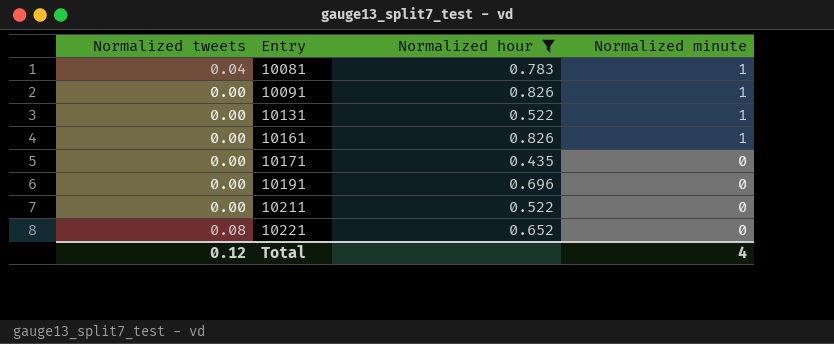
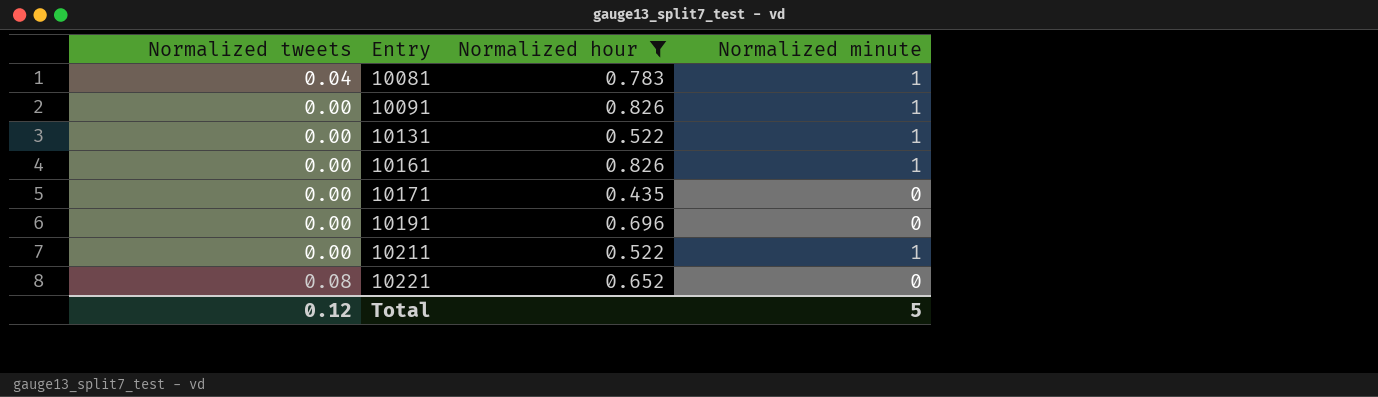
10211 | Normalized minute: 0 -> 1
Total | Normalized minute: 4 -> 5

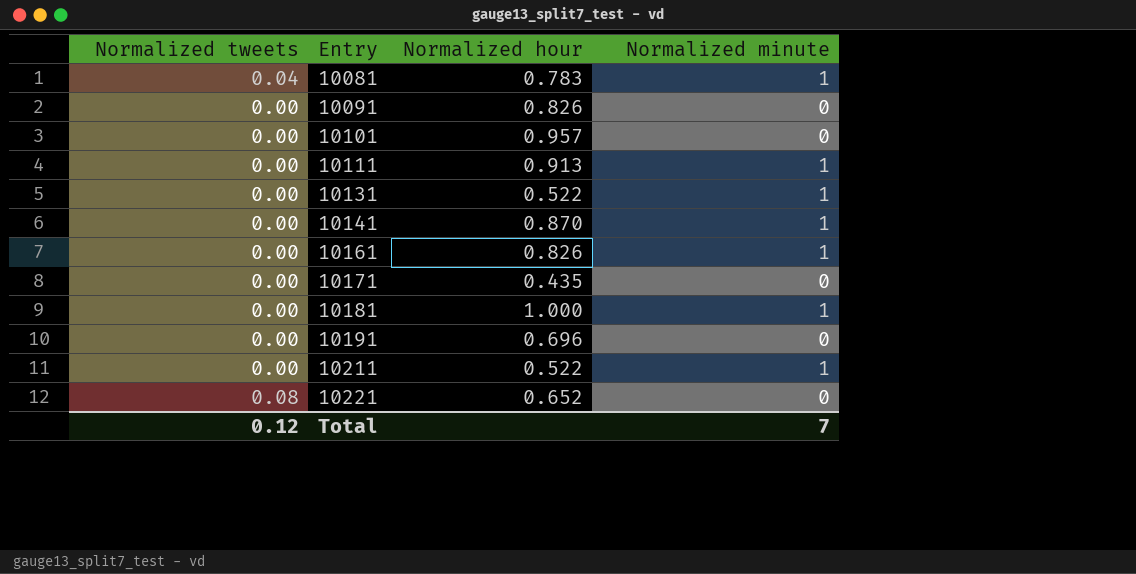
filter: Normalized hour <= 0.826 -> none
10091 | Normalized minute: 1 -> 0
Total | Normalized minute: 5 -> 7

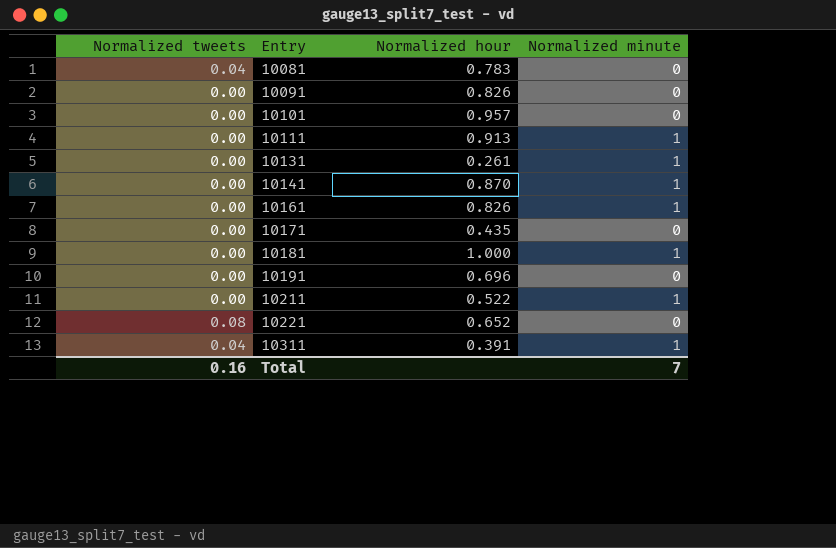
10081 | Normalized minute: 1 -> 0
10131 | Normalized hour: 0.522 -> 0.261
row 10311: none -> 0.04 | 0.391 | 1
Total | Normalized tweets: 0.12 -> 0.16

